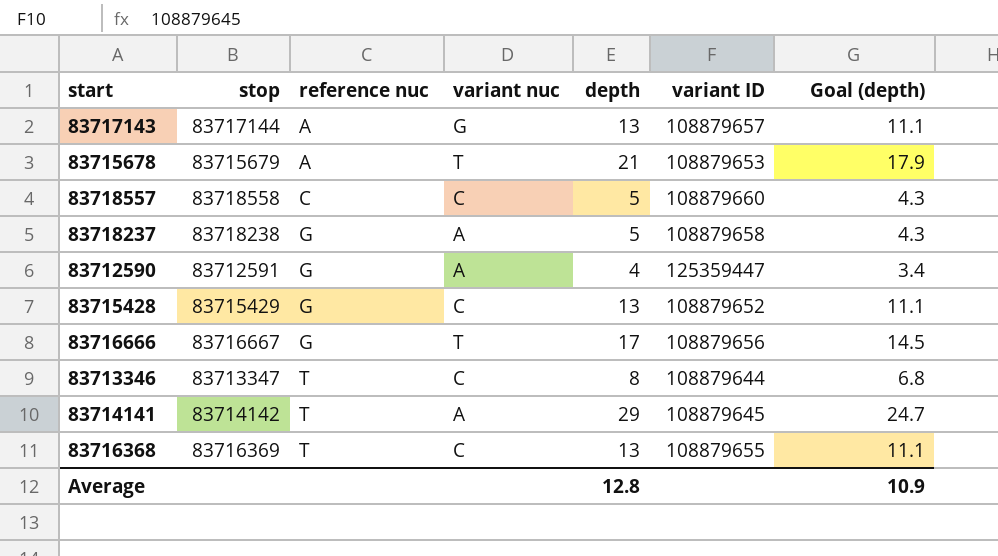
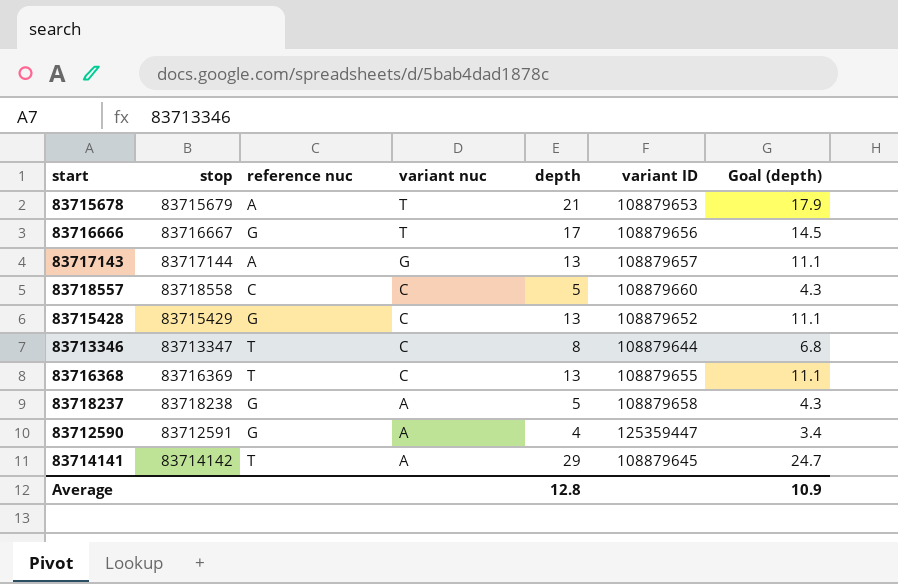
row order: reference nuc ascending -> variant nuc descending

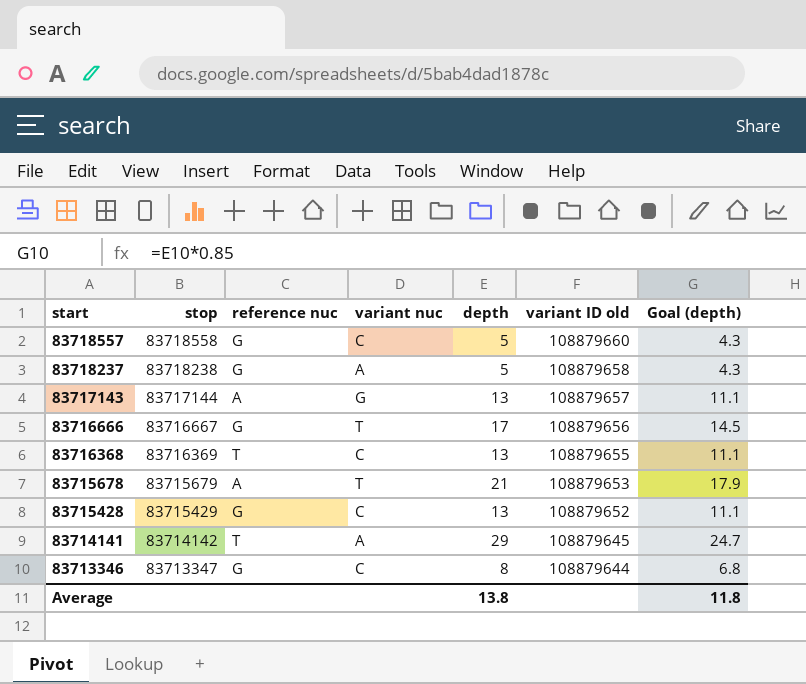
row order: variant nuc descending -> start descending
column name: variant ID -> variant ID old
row 83712590: 83712591 | G | A | 4 | 125359447 | 3.4 -> none
83718557 | reference nuc: C -> G
83713346 | reference nuc: T -> G
Average | depth: 12.8 -> 13.8
Average | Goal (depth): 10.9 -> 11.8

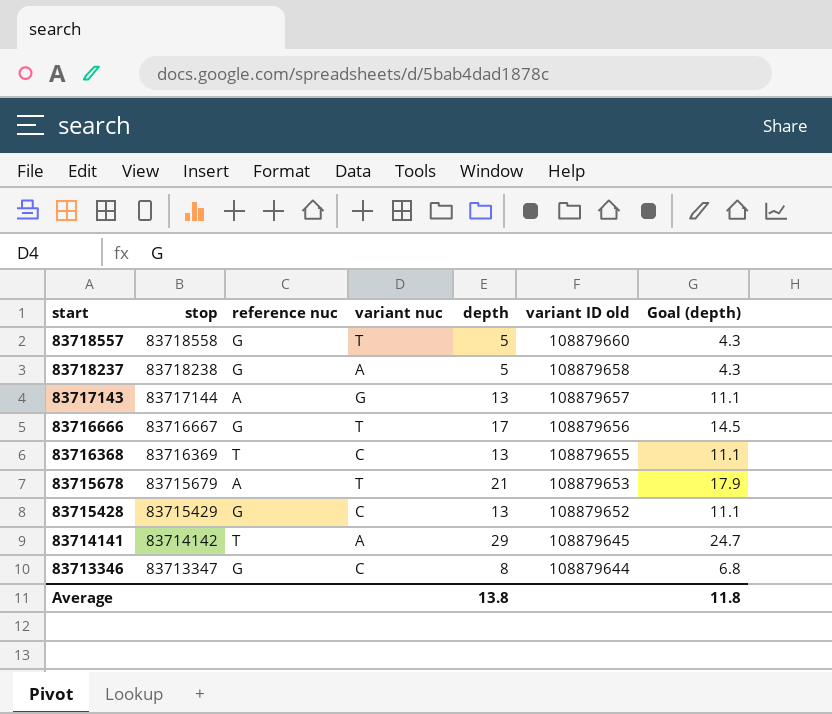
83718557 | variant nuc: C -> T

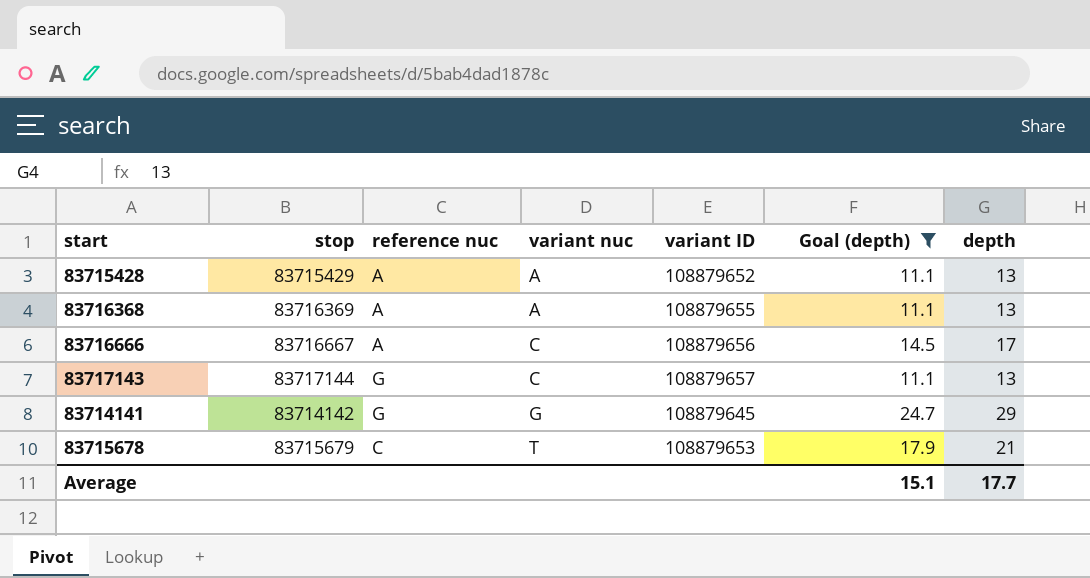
filter: none -> Goal (depth) >= 11.1
row order: start descending -> variant nuc ascending
column name: variant ID old -> variant ID
column depth | position: 5 -> 7
83715428 | reference nuc: G -> A
83715428 | variant nuc: C -> A
83716368 | reference nuc: T -> A
83716368 | variant nuc: C -> A
83716666 | reference nuc: G -> A
83716666 | variant nuc: T -> C
83717143 | reference nuc: A -> G
83717143 | variant nuc: G -> C
83714141 | reference nuc: T -> G
83714141 | variant nuc: A -> G
83715678 | reference nuc: A -> C
Average | Goal (depth): 11.8 -> 15.1
Average | depth: 13.8 -> 17.7

